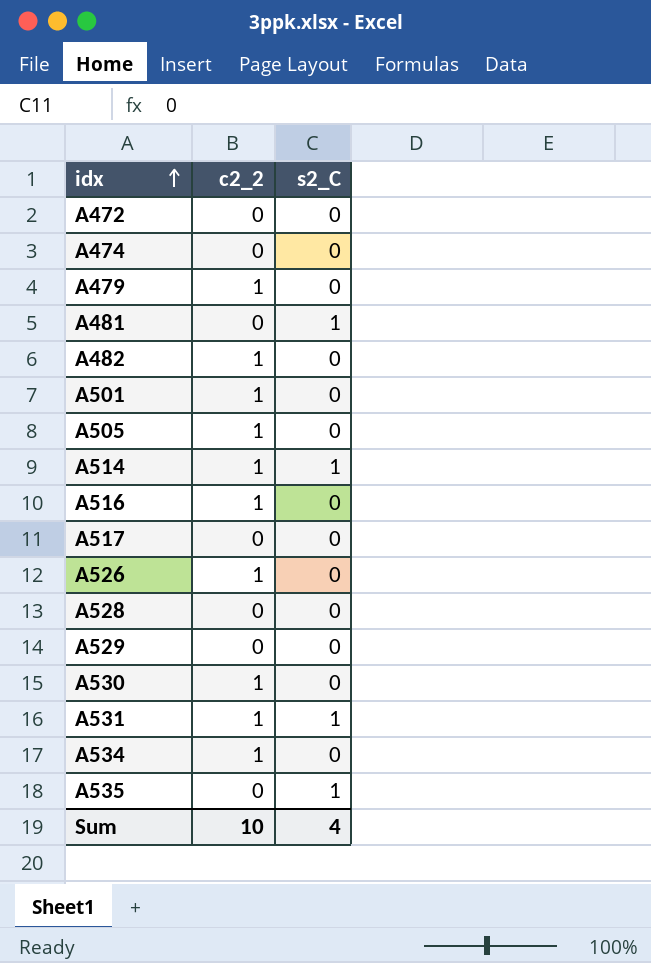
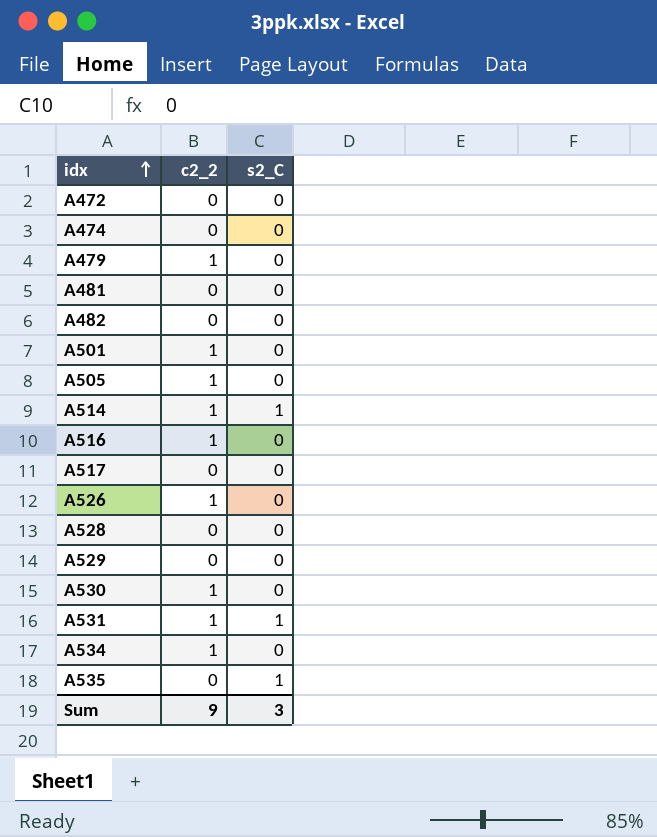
A481 | s2_C: 1 -> 0
A482 | c2_2: 1 -> 0
Sum | c2_2: 10 -> 9
Sum | s2_C: 4 -> 3

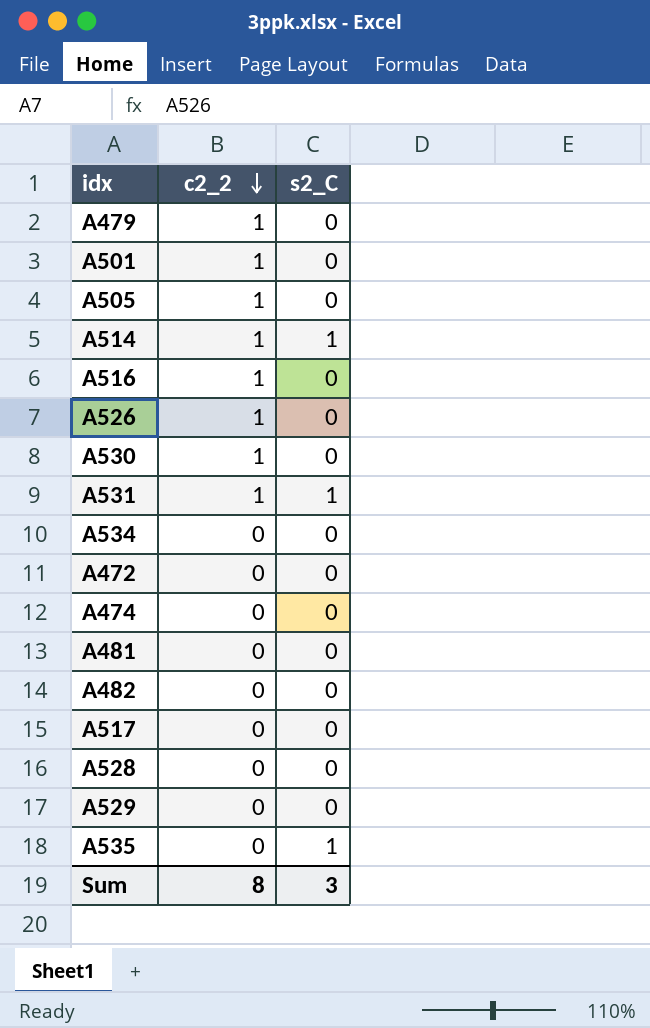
row order: idx ascending -> c2_2 descending
A534 | c2_2: 1 -> 0
Sum | c2_2: 9 -> 8

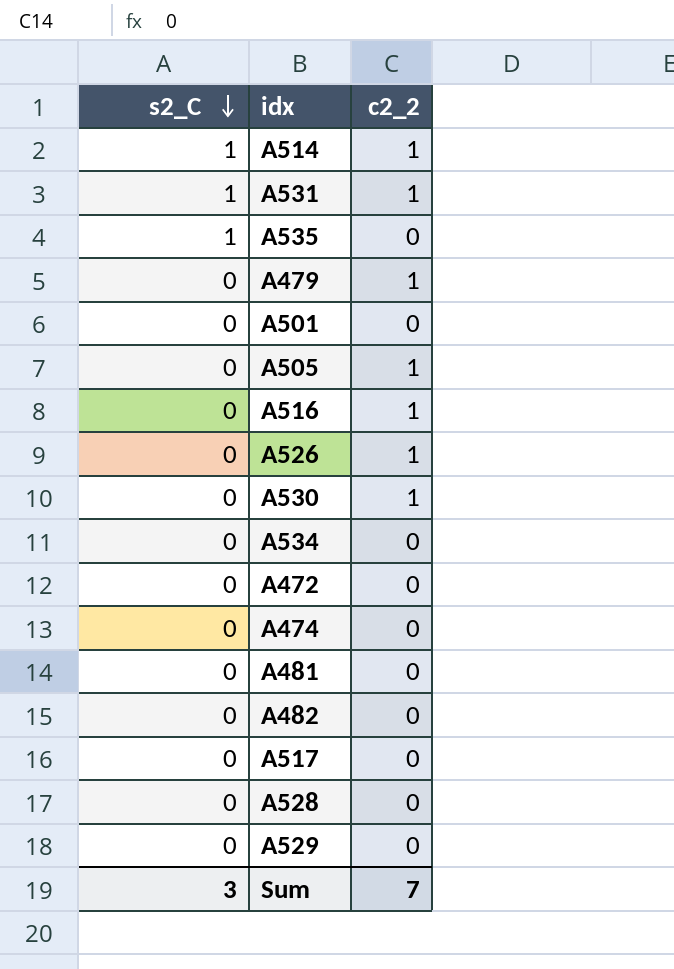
row order: c2_2 descending -> s2_C descending
column s2_C | position: 3 -> 1
A501 | c2_2: 1 -> 0
Sum | c2_2: 8 -> 7

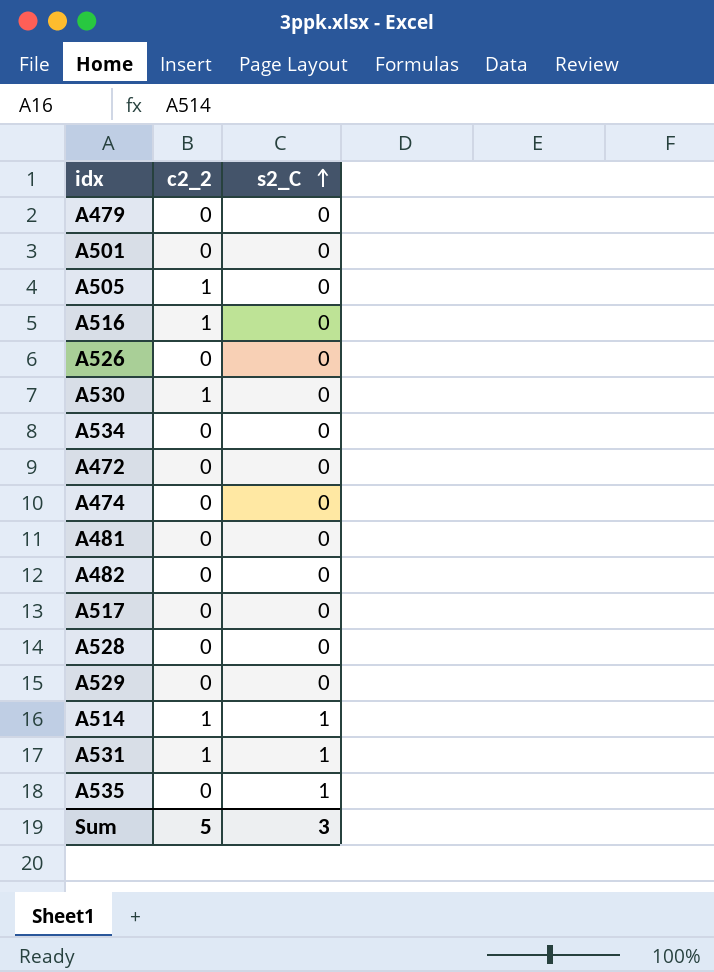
row order: s2_C descending -> s2_C ascending
column s2_C | position: 1 -> 3
A479 | c2_2: 1 -> 0
A526 | c2_2: 1 -> 0
Sum | c2_2: 7 -> 5

